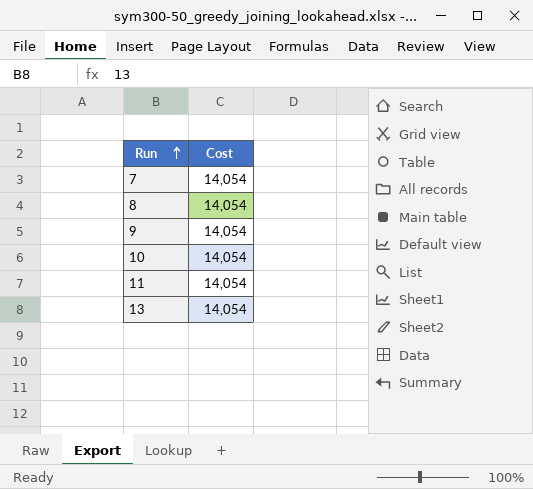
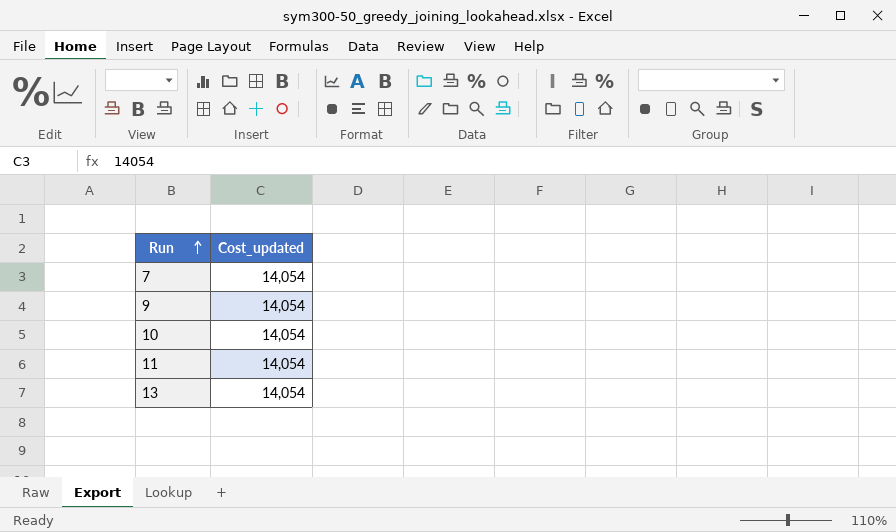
column name: Cost -> Cost_updated
row 8: 14,054 -> none

